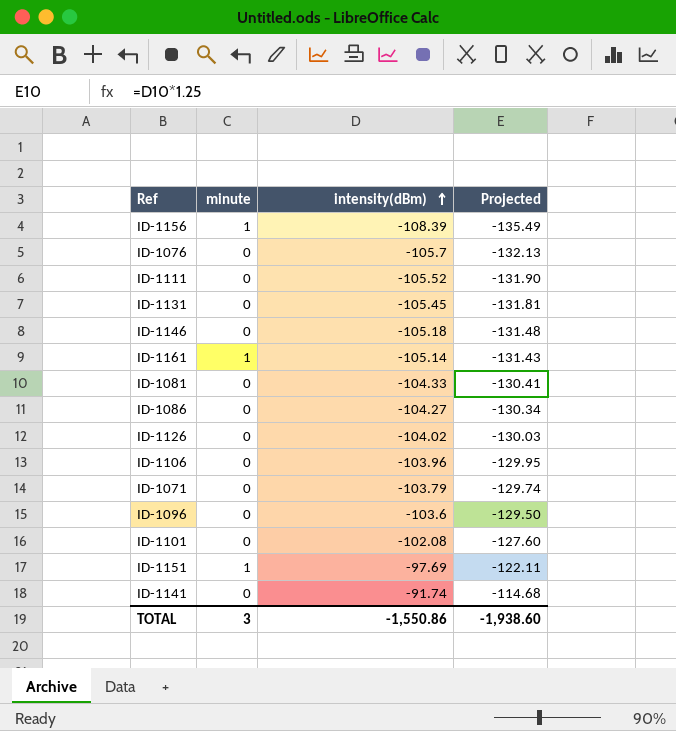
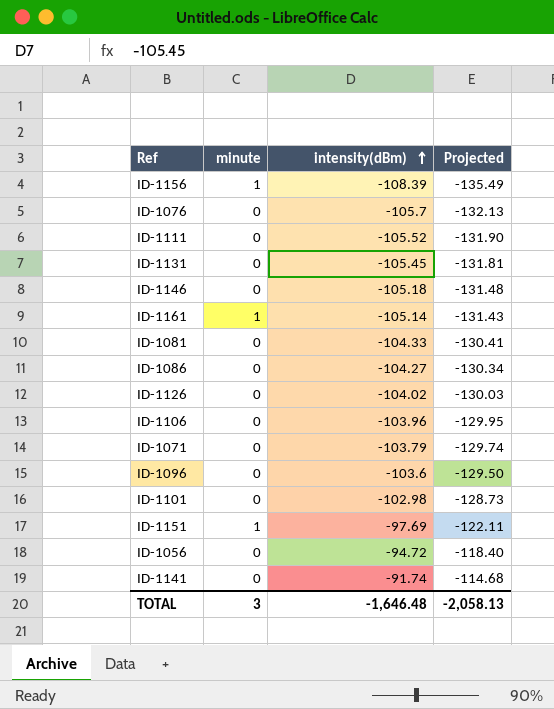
ID-1101 | intensity(dBm): -102.08 -> -102.98
ID-1101 | Projected: -127.60 -> -128.73
row ID-1056: none -> 0 | -94.72 | -118.40
TOTAL | intensity(dBm): -1,550.86 -> -1,646.48
TOTAL | Projected: -1,938.60 -> -2,058.13

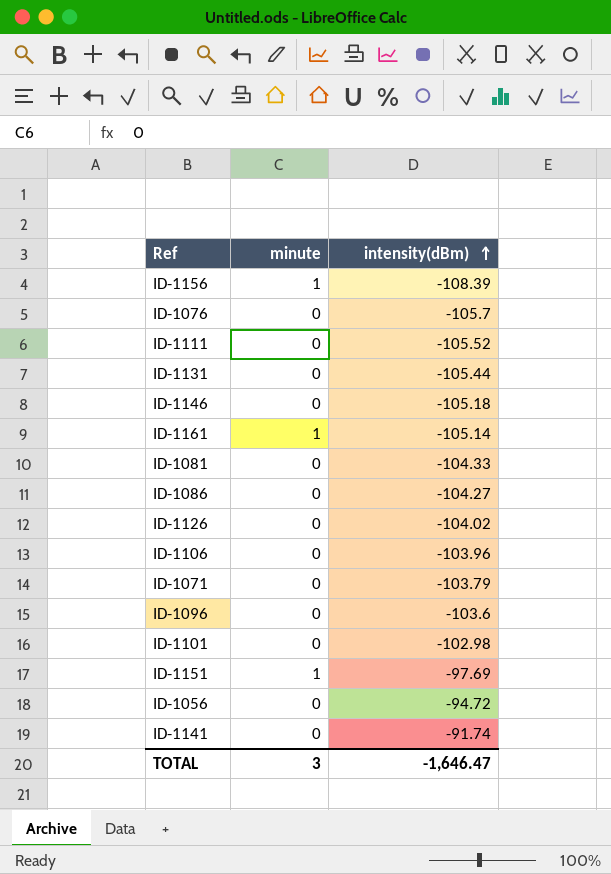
column Projected | formula: [intensity(dBm)] * 1.25 -> none
ID-1131 | intensity(dBm): -105.45 -> -105.44
TOTAL | intensity(dBm): -1,646.48 -> -1,646.47

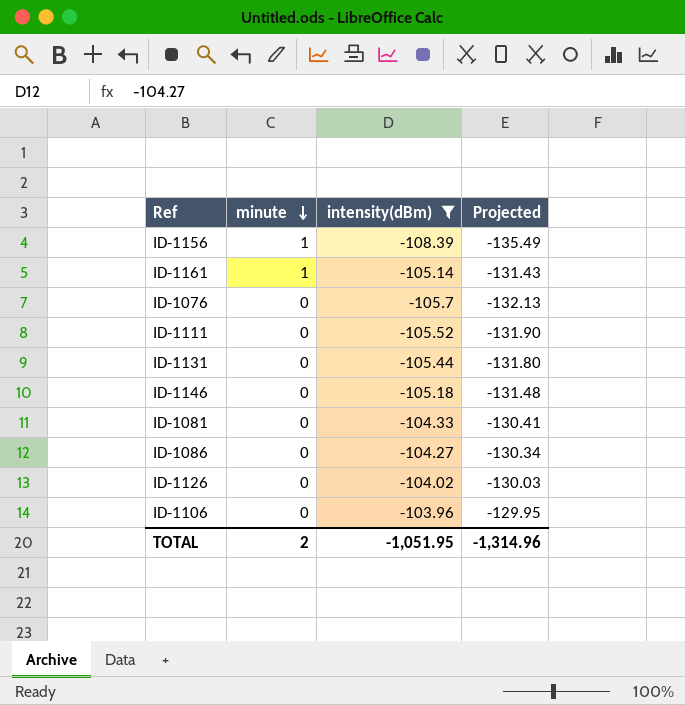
filter: none -> intensity(dBm) <= -103.96
row order: intensity(dBm) ascending -> minute descending
column Projected | formula: none -> [intensity(dBm)] * 1.25
TOTAL | minute: 3 -> 2
TOTAL | intensity(dBm): -1,646.47 -> -1,051.95

